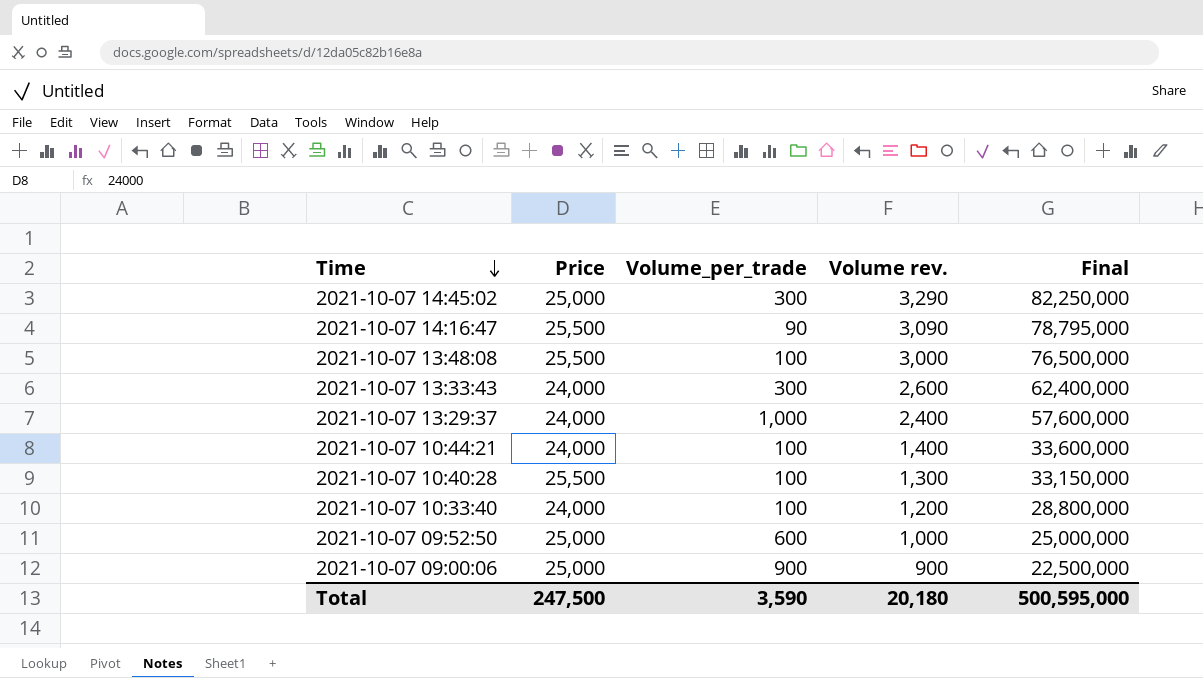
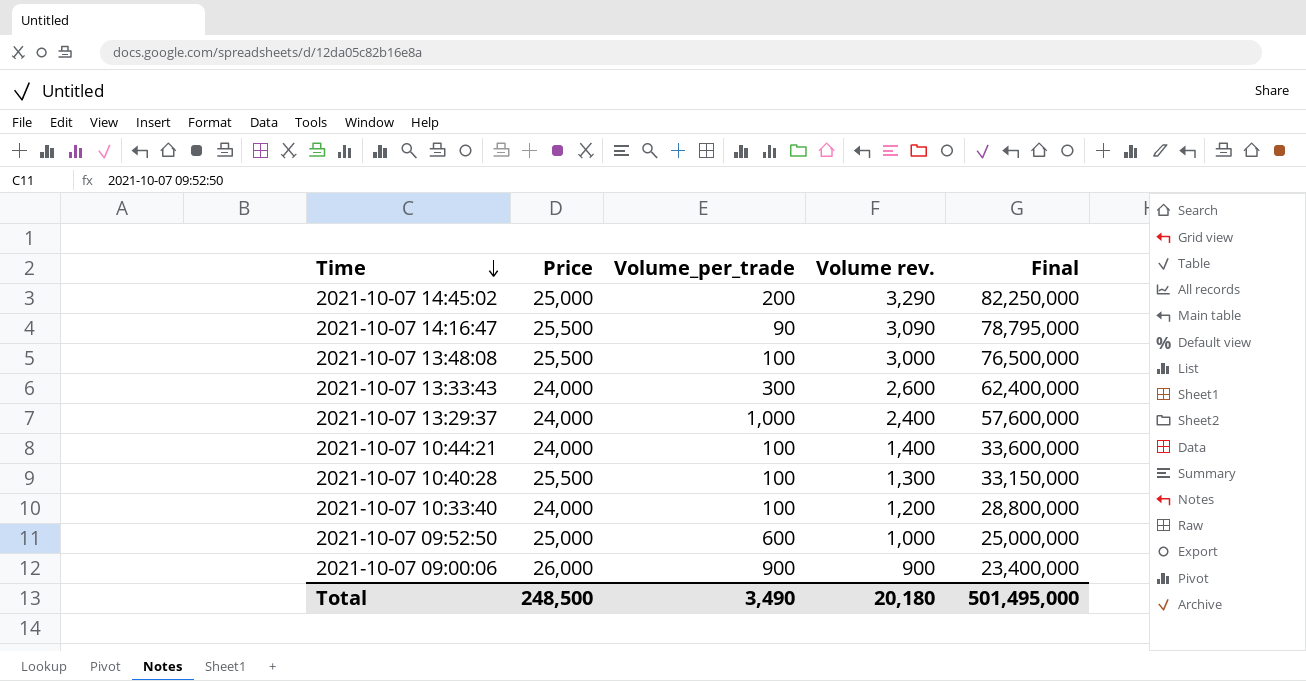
2021-10-07 14:45:02 | Volume_per_trade: 300 -> 200
2021-10-07 09:00:06 | Price: 25,000 -> 26,000
2021-10-07 09:00:06 | Final: 22,500,000 -> 23,400,000
Total | Price: 247,500 -> 248,500
Total | Volume_per_trade: 3,590 -> 3,490
Total | Final: 500,595,000 -> 501,495,000

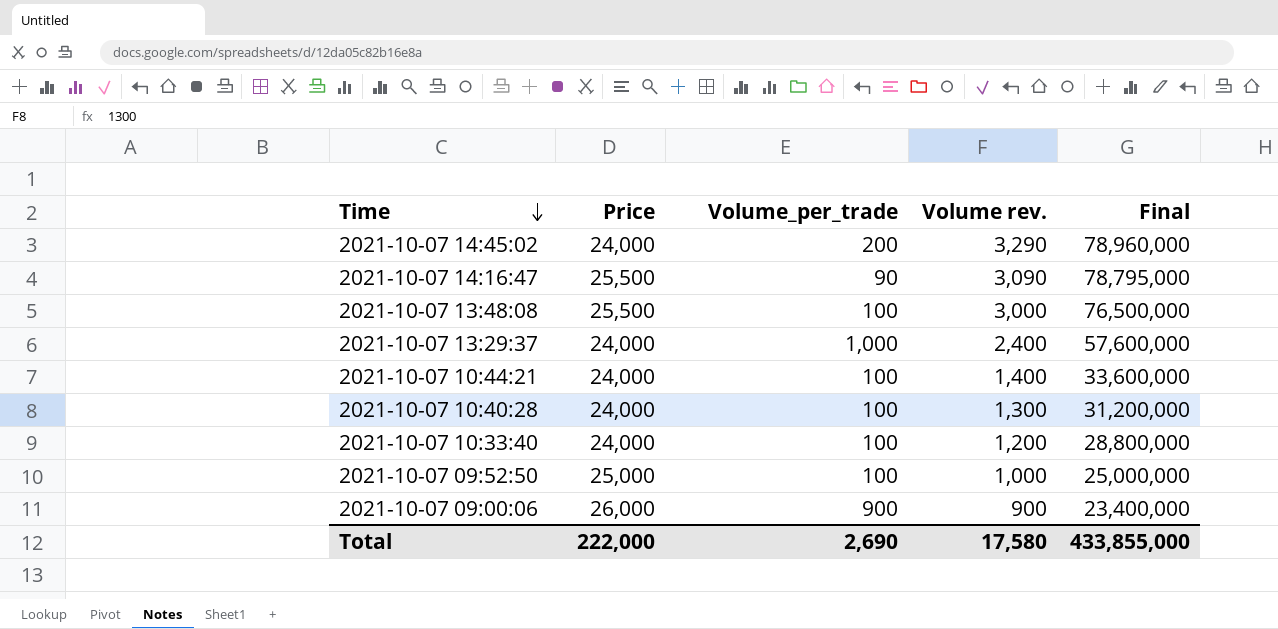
row 2021-10-07 13:33:43: 24,000 | 300 | 2,600 | 62,400,000 -> none
2021-10-07 14:45:02 | Price: 25,000 -> 24,000
2021-10-07 14:45:02 | Final: 82,250,000 -> 78,960,000
2021-10-07 10:40:28 | Price: 25,500 -> 24,000
2021-10-07 10:40:28 | Final: 33,150,000 -> 31,200,000
2021-10-07 09:52:50 | Volume_per_trade: 600 -> 100
Total | Price: 248,500 -> 222,000
Total | Volume_per_trade: 3,490 -> 2,690
Total | Volume rev.: 20,180 -> 17,580
Total | Final: 501,495,000 -> 433,855,000

